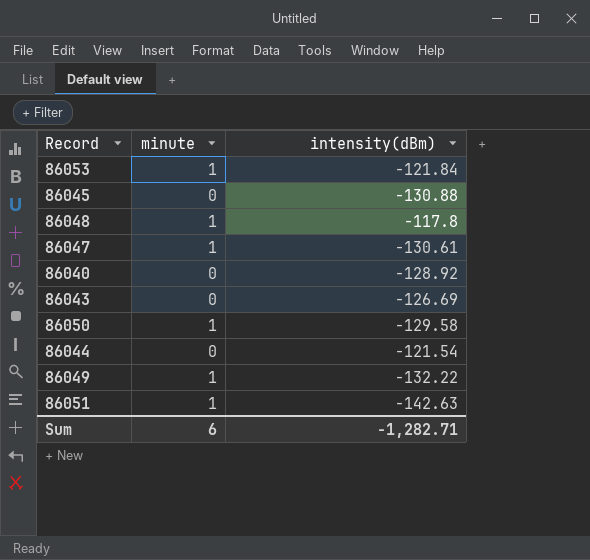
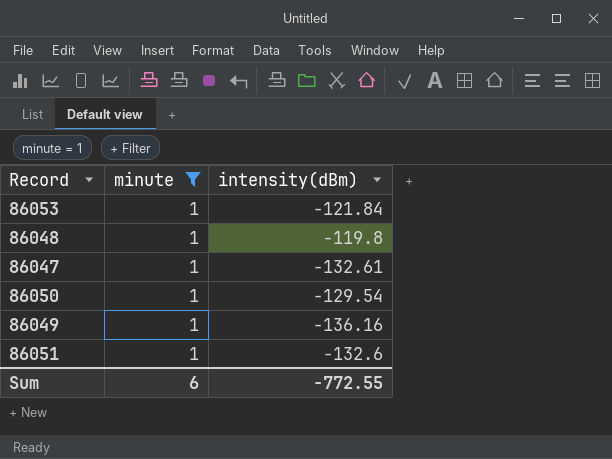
filter: none -> minute = 1
86048 | intensity(dBm): -117.8 -> -119.8
86047 | intensity(dBm): -130.61 -> -132.61
86050 | intensity(dBm): -129.58 -> -129.54
86049 | intensity(dBm): -132.22 -> -136.16
86051 | intensity(dBm): -142.63 -> -132.6
Sum | intensity(dBm): -1,282.71 -> -772.55

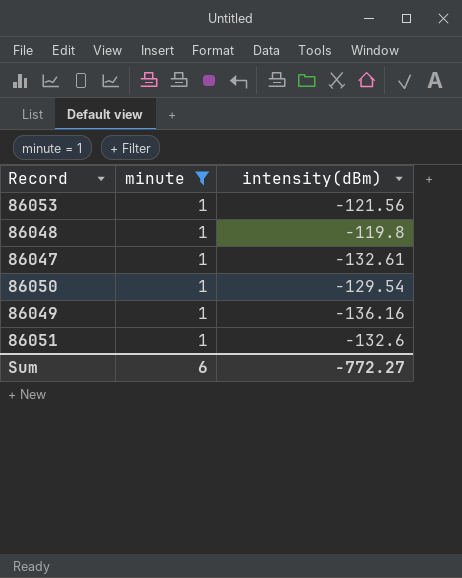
86053 | intensity(dBm): -121.84 -> -121.56
Sum | intensity(dBm): -772.55 -> -772.27

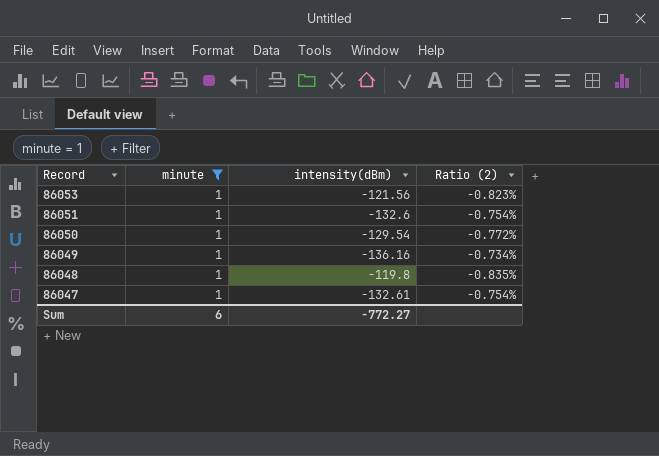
row order: none -> Record descending
column Ratio (2) | formula: none -> [minute] / [intensity(dBm)]

